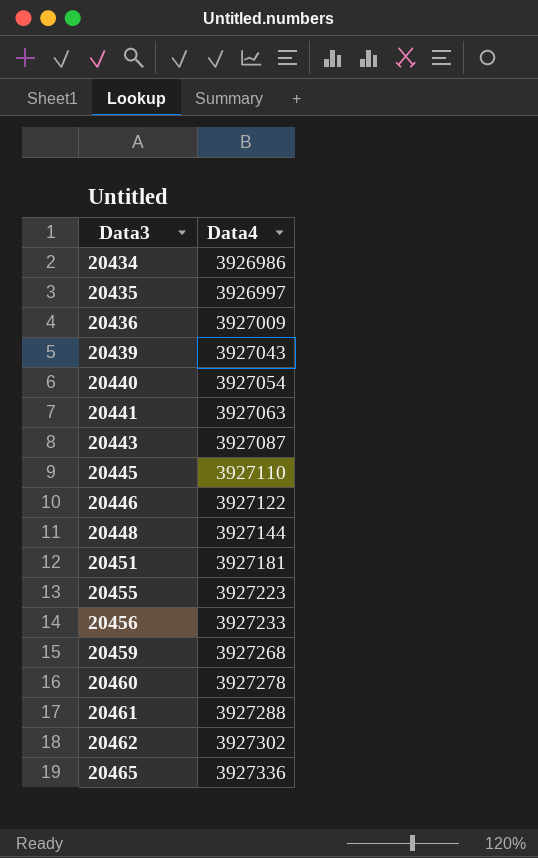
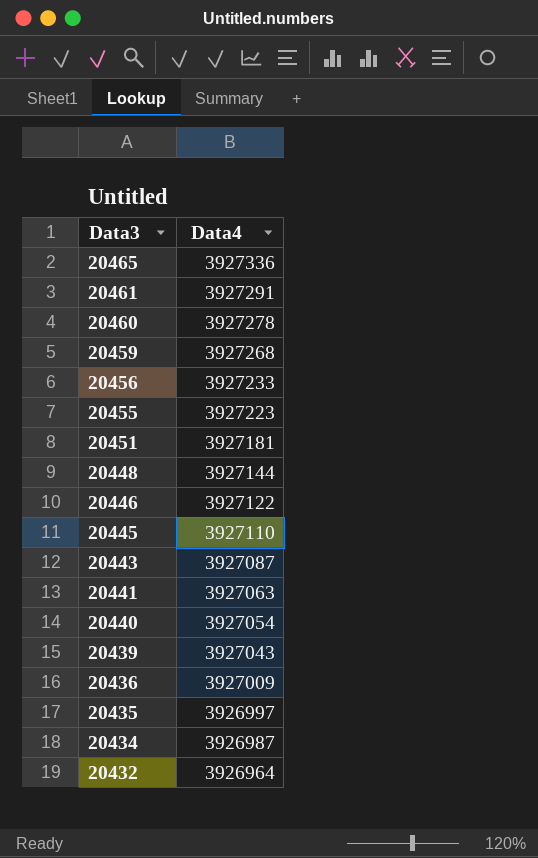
row order: Data3 ascending -> Data3 descending
row 20462: 3927302 -> none
20461 | Data4: 3927288 -> 3927291
20434 | Data4: 3926986 -> 3926987
row 20432: none -> 3926964

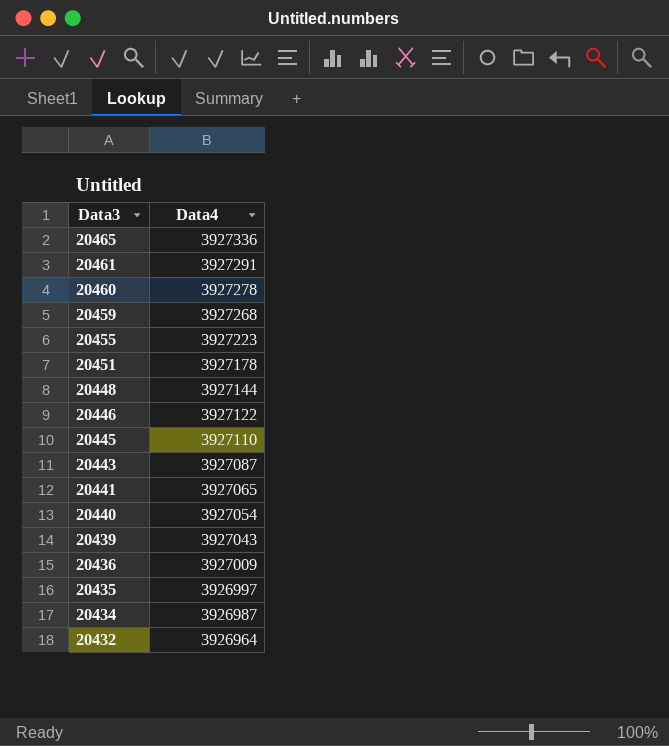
row 20456: 3927233 -> none
20451 | Data4: 3927181 -> 3927178
20441 | Data4: 3927063 -> 3927065

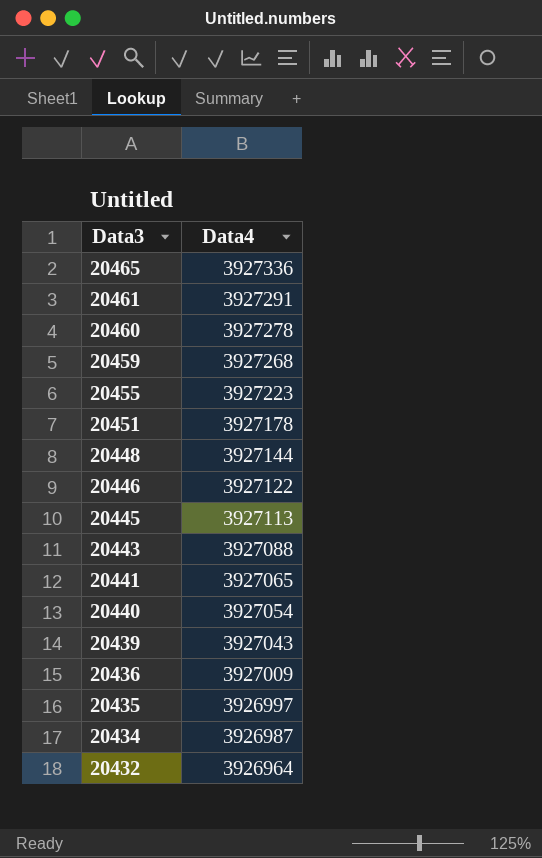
20445 | Data4: 3927110 -> 3927113
20443 | Data4: 3927087 -> 3927088

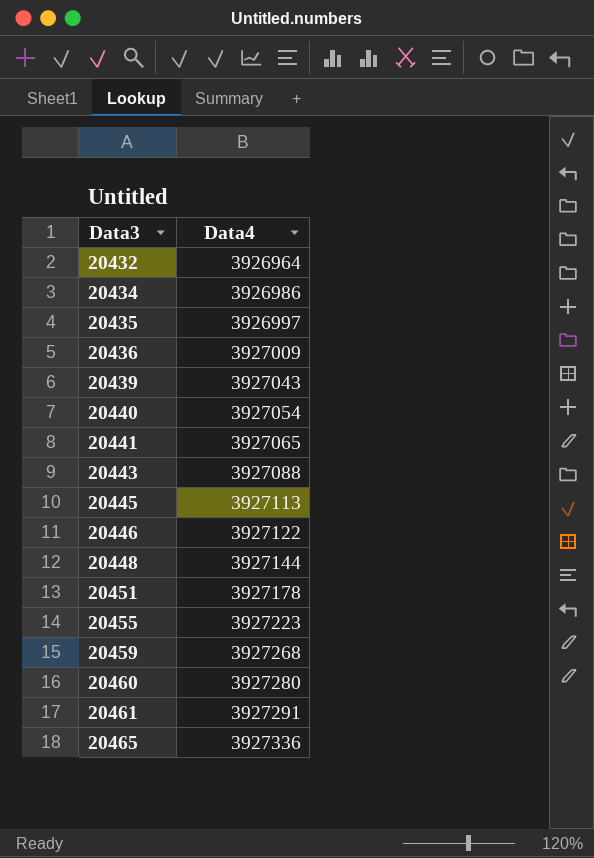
row order: Data3 descending -> Data3 ascending
20434 | Data4: 3926987 -> 3926986
20460 | Data4: 3927278 -> 3927280

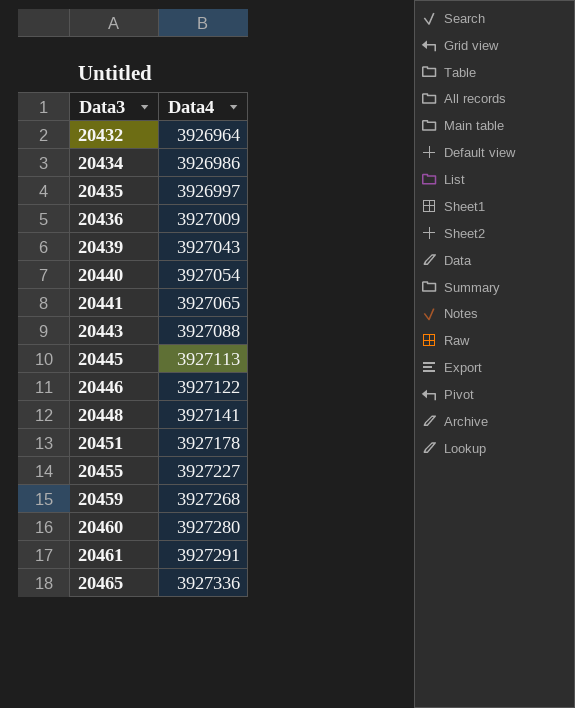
20448 | Data4: 3927144 -> 3927141
20455 | Data4: 3927223 -> 3927227

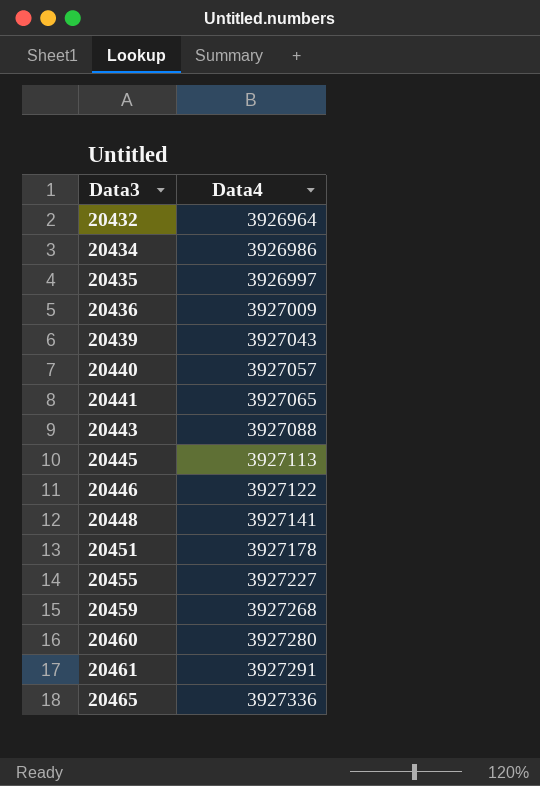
20440 | Data4: 3927054 -> 3927057

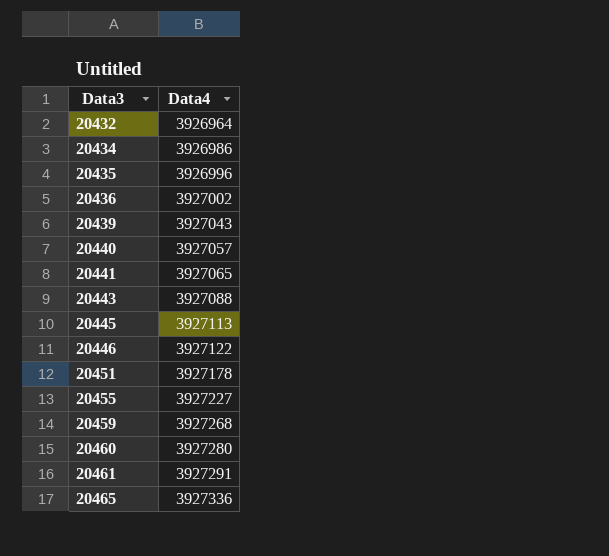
row 20448: 3927141 -> none
20435 | Data4: 3926997 -> 3926996
20436 | Data4: 3927009 -> 3927002

